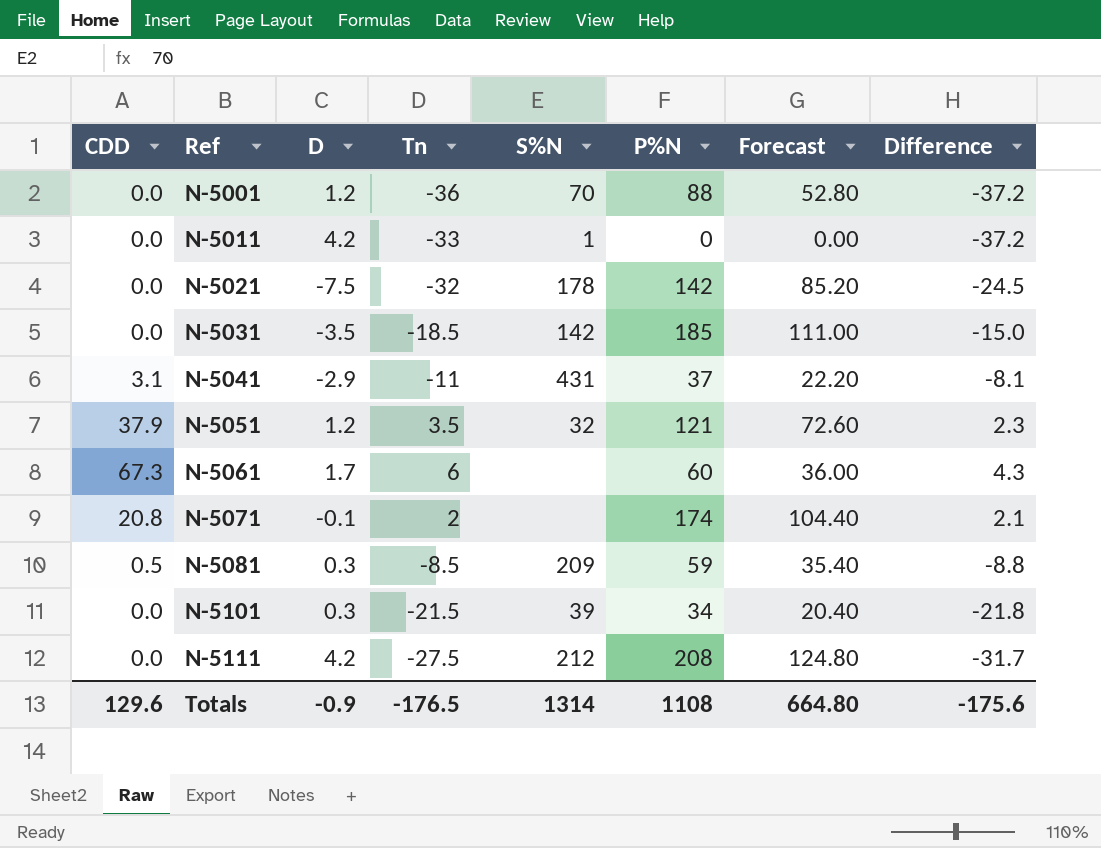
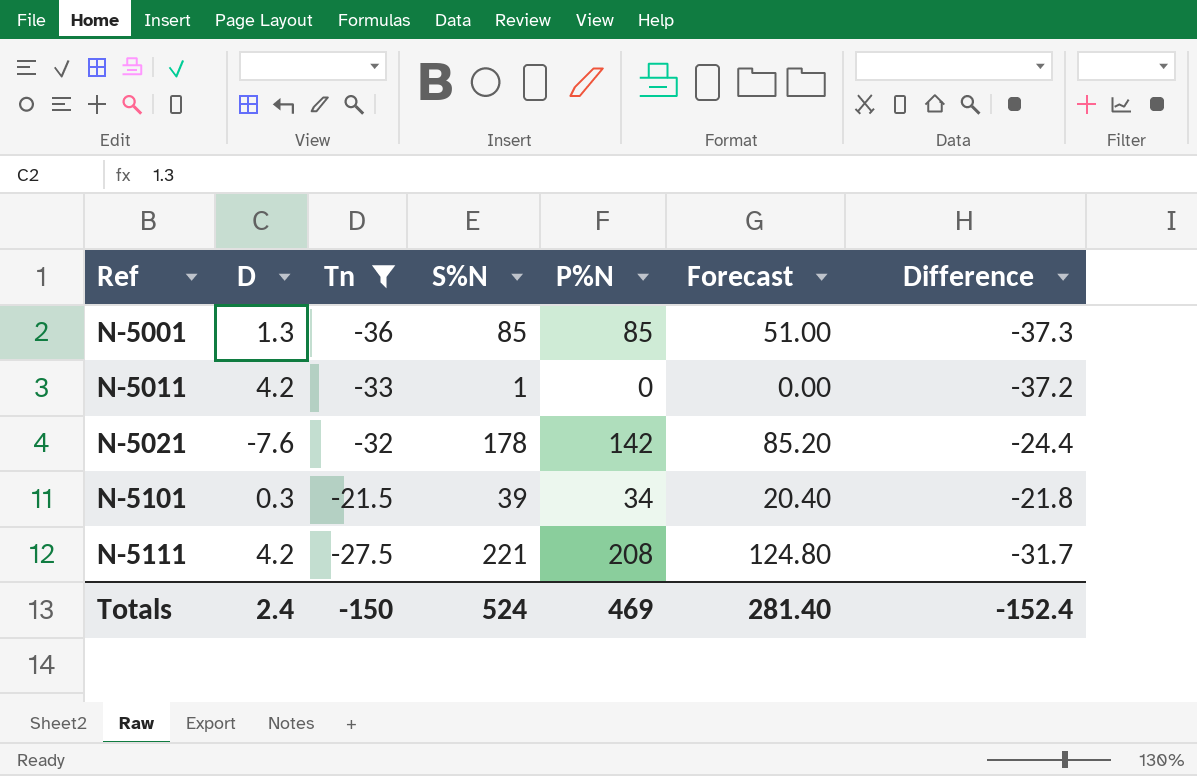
filter: none -> Tn <= -21.5
column CDD | position: 1 -> none
N-5001 | D: 1.2 -> 1.3
N-5001 | S%N: 70 -> 85
N-5001 | P%N: 88 -> 85
N-5001 | Forecast: 52.80 -> 51.00
N-5001 | Difference: -37.2 -> -37.3
N-5021 | D: -7.5 -> -7.6
N-5021 | Difference: -24.5 -> -24.4
N-5111 | S%N: 212 -> 221
Totals | D: -0.9 -> 2.4
Totals | Tn: -176.5 -> -150
Totals | S%N: 1314 -> 524
Totals | P%N: 1108 -> 469
Totals | Forecast: 664.80 -> 281.40
Totals | Difference: -175.6 -> -152.4

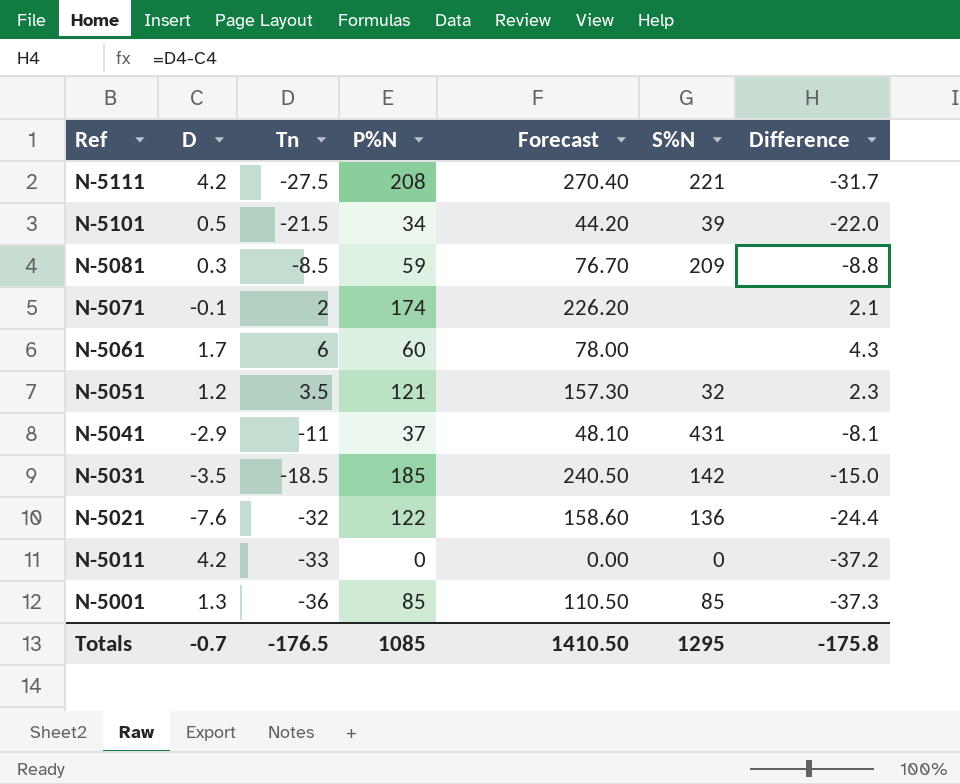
filter: Tn <= -21.5 -> none
row order: Ref ascending -> Ref descending
column Forecast | formula: [P%N] * 0.6 -> [P%N] * 1.3
column S%N | position: 4 -> 6
N-5101 | D: 0.3 -> 0.5
N-5101 | Difference: -21.8 -> -22.0
N-5021 | P%N: 142 -> 122
N-5021 | S%N: 178 -> 136
N-5011 | S%N: 1 -> 0
Totals | D: 2.4 -> -0.7
Totals | Tn: -150 -> -176.5
Totals | P%N: 469 -> 1085
Totals | Forecast: 281.40 -> 1410.50
Totals | S%N: 524 -> 1295
Totals | Difference: -152.4 -> -175.8

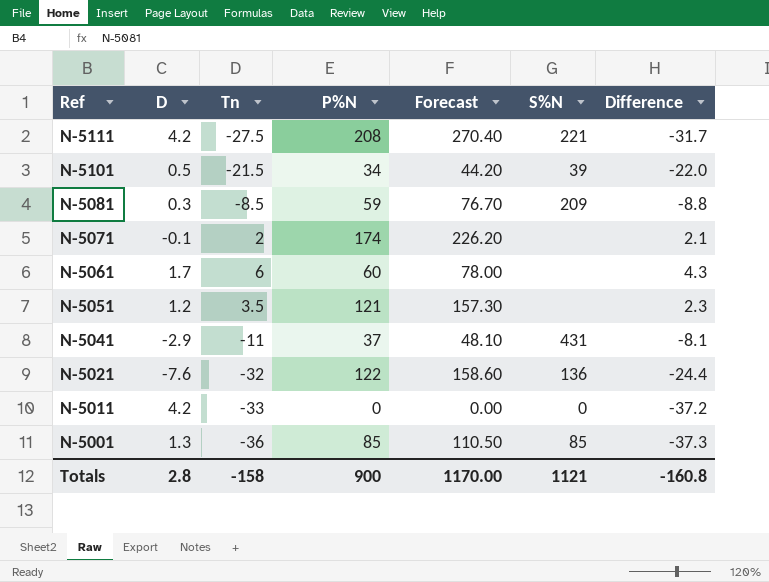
row N-5031: -3.5 | -18.5 | 185 | 240.50 | 142 | -15.0 -> none
N-5051 | S%N: 32 -> none
Totals | D: -0.7 -> 2.8
Totals | Tn: -176.5 -> -158
Totals | P%N: 1085 -> 900
Totals | Forecast: 1410.50 -> 1170.00
Totals | S%N: 1295 -> 1121
Totals | Difference: -175.8 -> -160.8

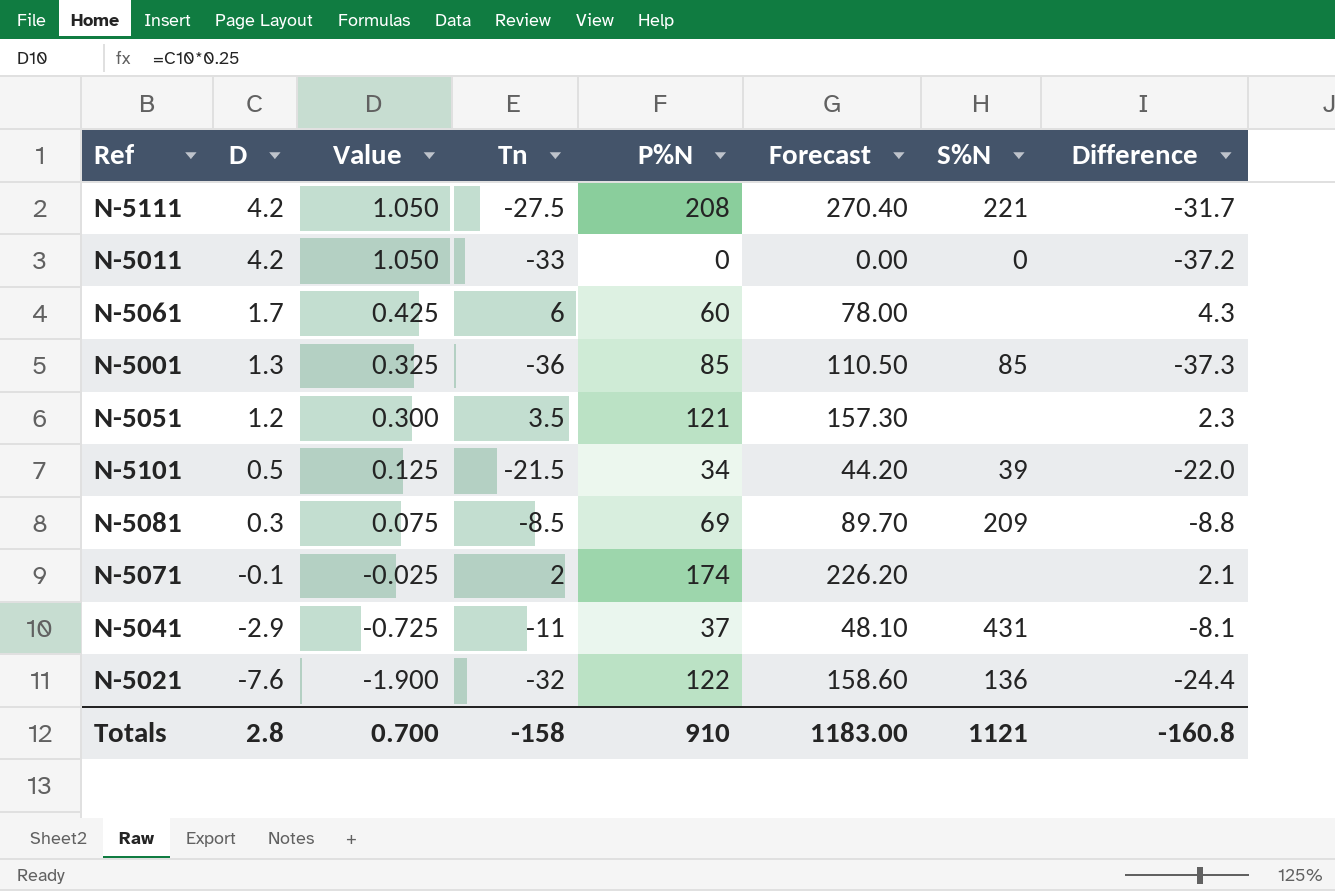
row order: Ref descending -> D descending
column Value | formula: none -> [D] * 0.25
N-5081 | P%N: 59 -> 69
N-5081 | Forecast: 76.70 -> 89.70
Totals | P%N: 900 -> 910
Totals | Forecast: 1170.00 -> 1183.00

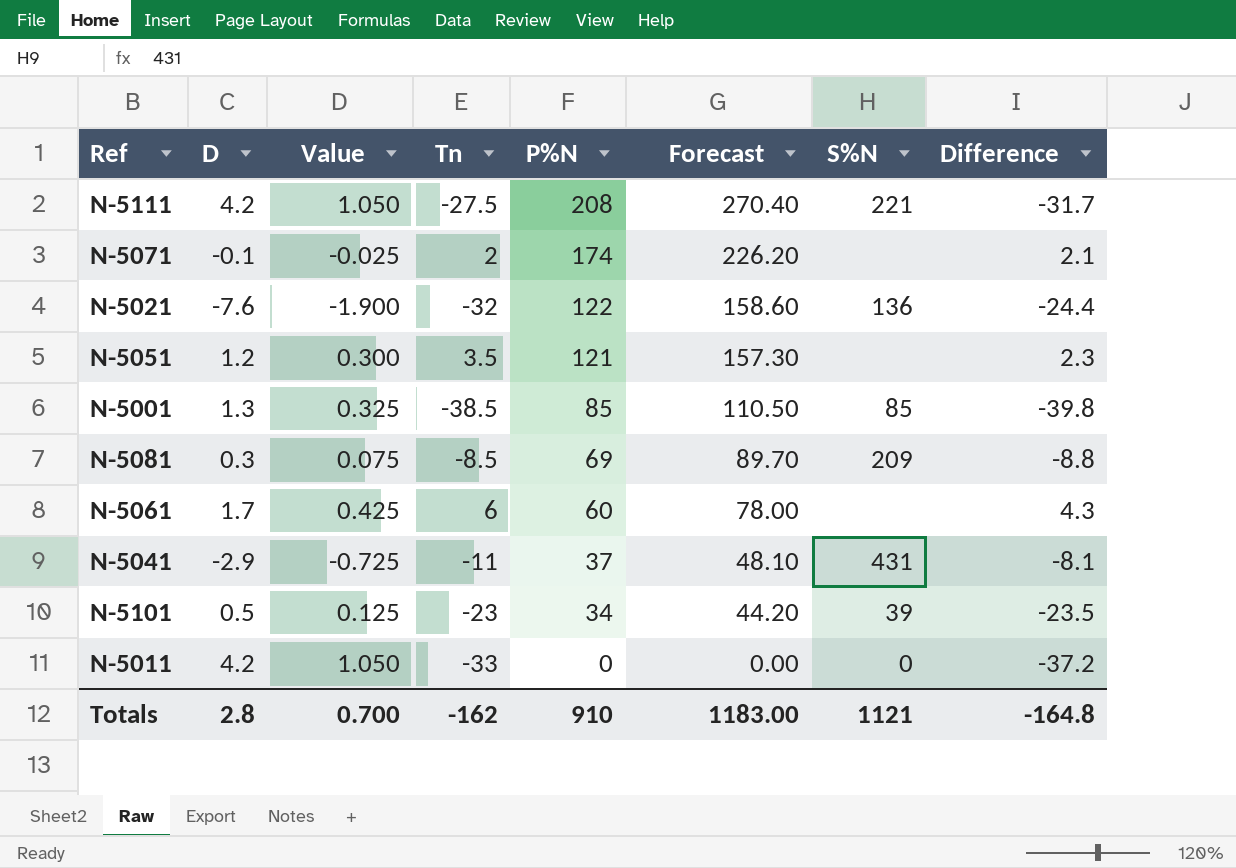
row order: D descending -> P%N descending
N-5001 | Tn: -36 -> -38.5
N-5001 | Difference: -37.3 -> -39.8
N-5101 | Tn: -21.5 -> -23
N-5101 | Difference: -22.0 -> -23.5
Totals | Tn: -158 -> -162
Totals | Difference: -160.8 -> -164.8

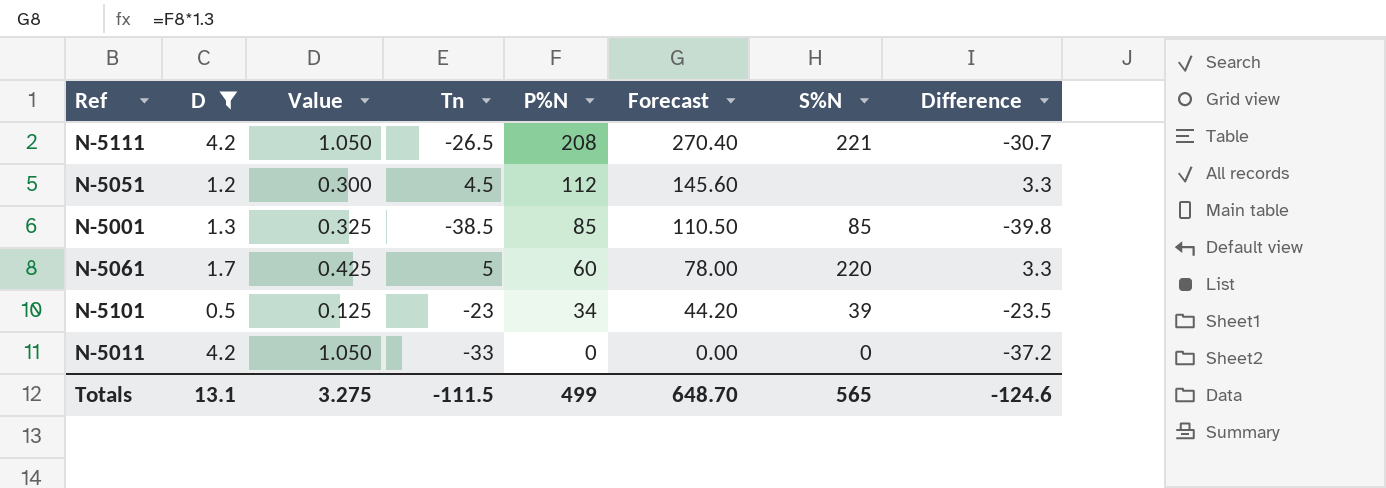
filter: none -> D >= 0.5
N-5111 | Tn: -27.5 -> -26.5
N-5111 | Difference: -31.7 -> -30.7
N-5051 | Tn: 3.5 -> 4.5
N-5051 | P%N: 121 -> 112
N-5051 | Forecast: 157.30 -> 145.60
N-5051 | Difference: 2.3 -> 3.3
N-5061 | Tn: 6 -> 5
N-5061 | S%N: none -> 220
N-5061 | Difference: 4.3 -> 3.3
Totals | D: 2.8 -> 13.1
Totals | Value: 0.700 -> 3.275
Totals | Tn: -162 -> -111.5
Totals | P%N: 910 -> 499
Totals | Forecast: 1183.00 -> 648.70
Totals | S%N: 1121 -> 565
Totals | Difference: -164.8 -> -124.6

